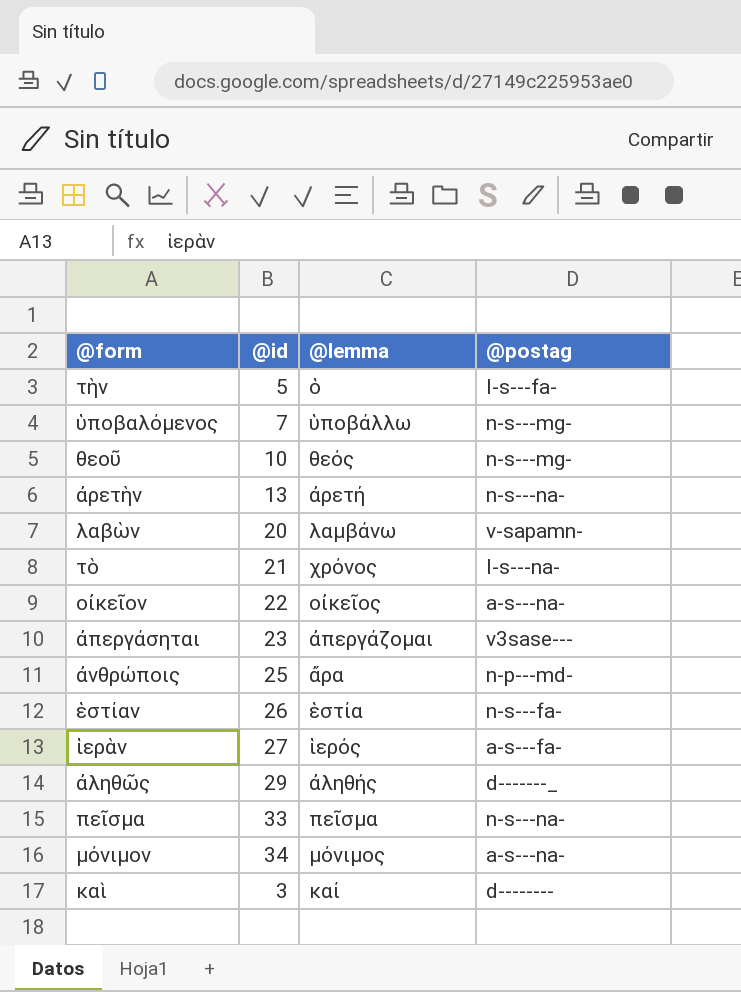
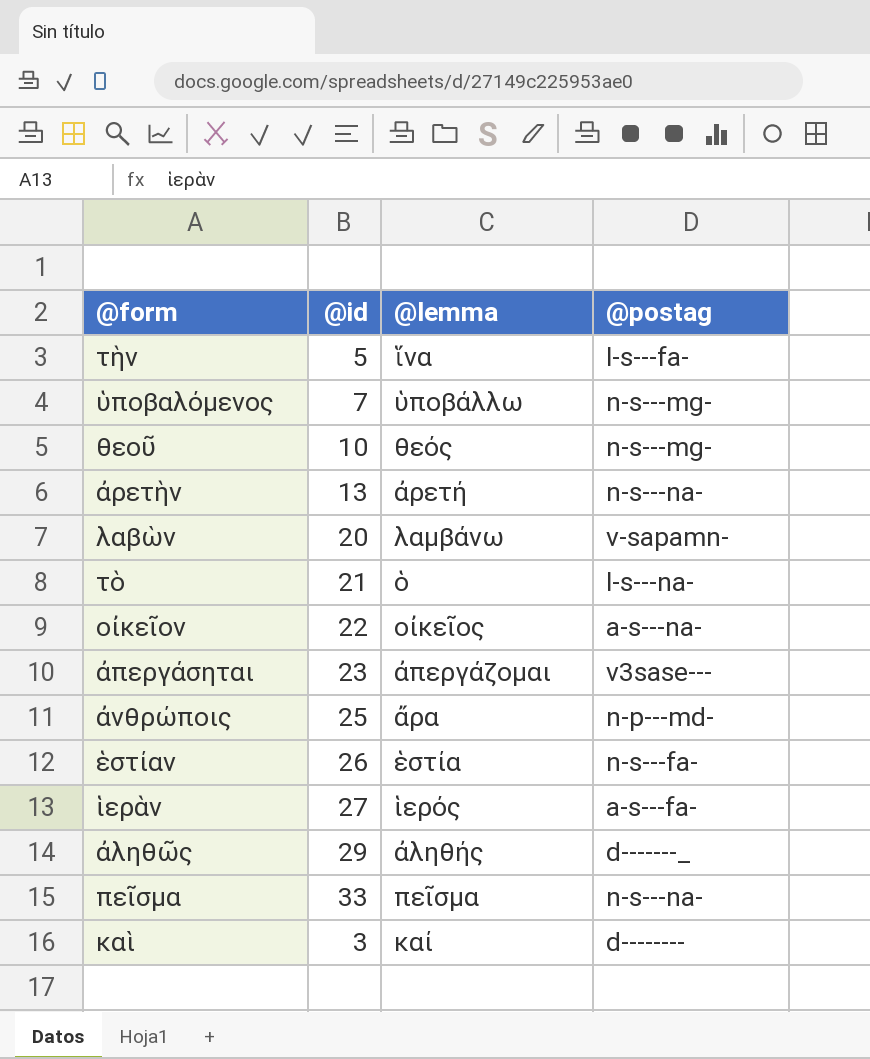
row μόνιμον: 34 | μόνιμος | a-s---na- -> none
τὴν | @lemma: ὁ -> ἵνα
τὸ | @lemma: χρόνος -> ὁ

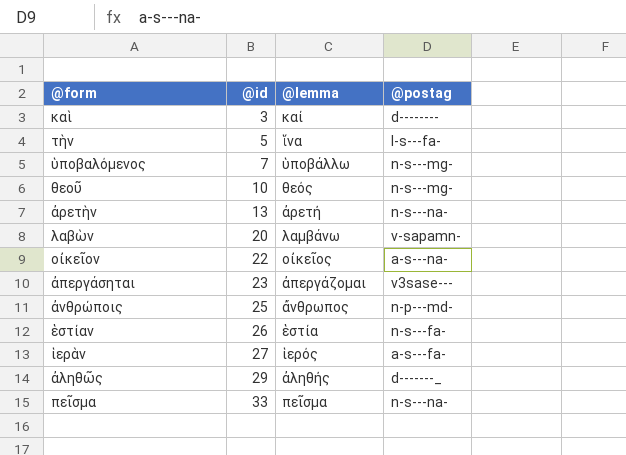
row order: none -> @id ascending
row τὸ: 21 | ὁ | l-s---na- -> none
ἀνθρώποις | @lemma: ἄρα -> ἄνθρωπος

